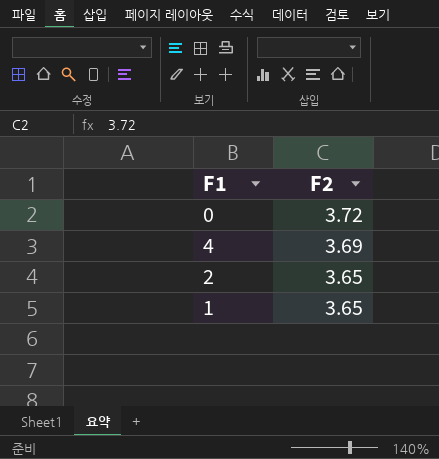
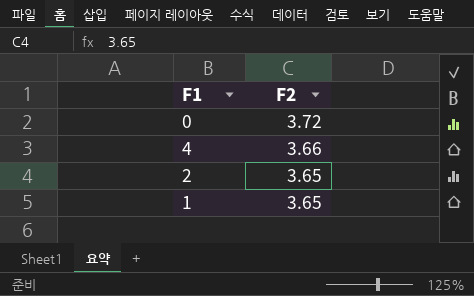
4 | F2: 3.69 -> 3.66

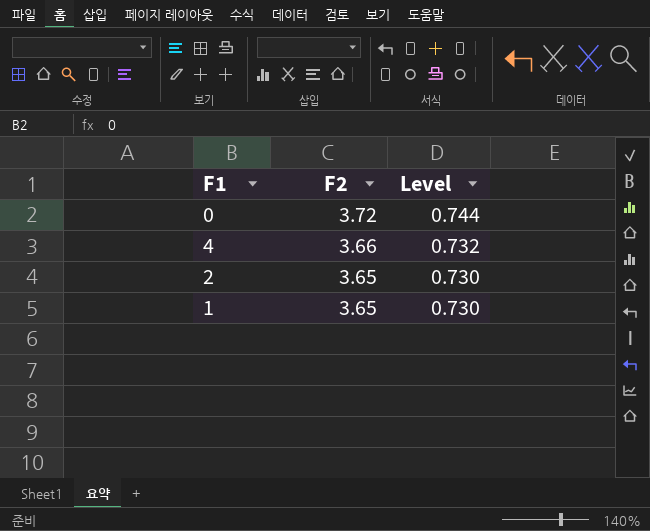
column Level | formula: none -> [F2] * 0.2

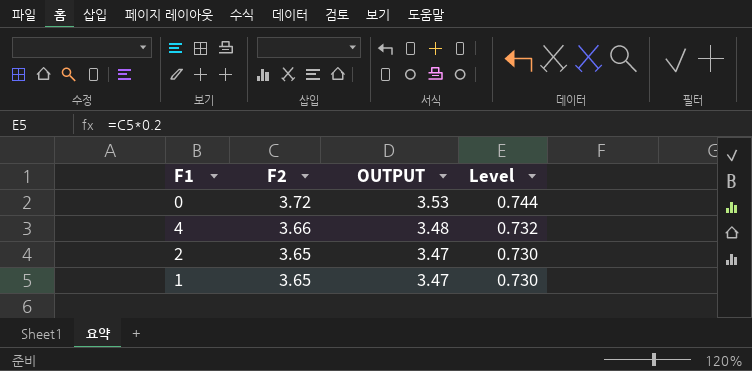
column OUTPUT | formula: none -> [F2] * 0.95

